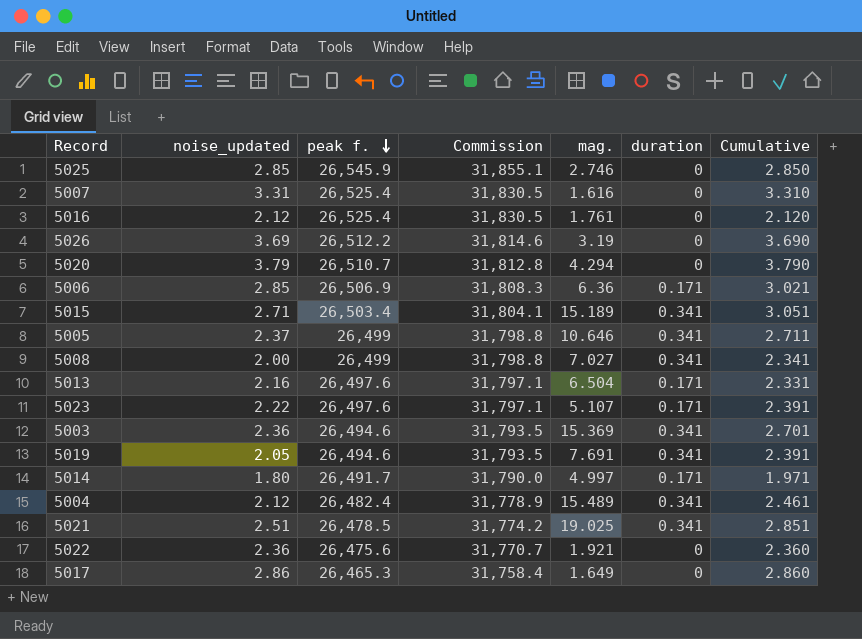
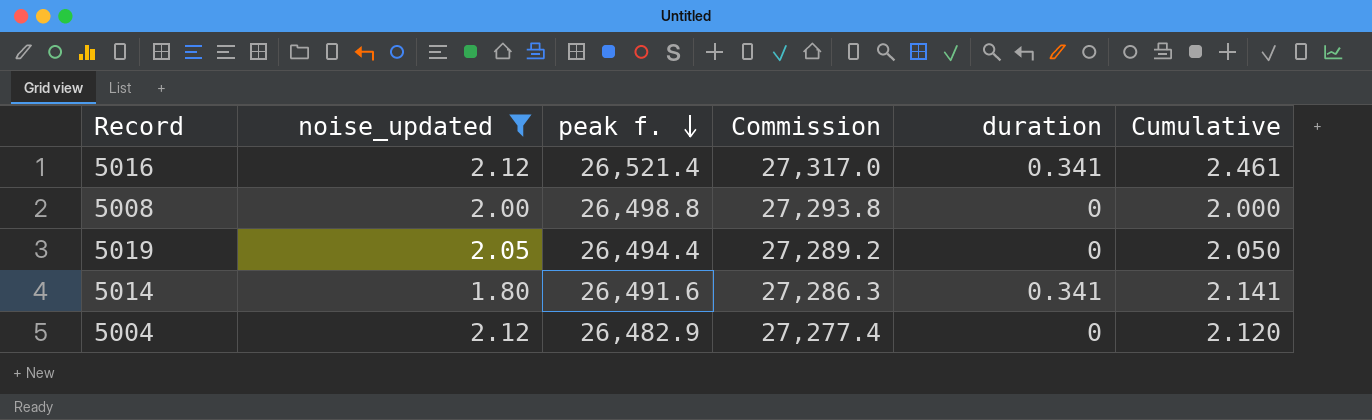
filter: none -> noise_updated <= 2.12
column mag. | position: 5 -> none
column Commission | formula: [peak f.] * 1.2 -> [peak f.] * 1.03
5016 | peak f.: 26,525.4 -> 26,521.4
5016 | duration: 0 -> 0.341
5016 | Cumulative: 2.120 -> 2.461
5008 | peak f.: 26,499 -> 26,498.8
5008 | duration: 0.341 -> 0
5008 | Cumulative: 2.341 -> 2.000
5019 | peak f.: 26,494.6 -> 26,494.4
5019 | duration: 0.341 -> 0
5019 | Cumulative: 2.391 -> 2.050
5014 | peak f.: 26,491.7 -> 26,491.6
5014 | duration: 0.171 -> 0.341
5014 | Cumulative: 1.971 -> 2.141
5004 | peak f.: 26,482.4 -> 26,482.9
5004 | duration: 0.341 -> 0
5004 | Cumulative: 2.461 -> 2.120

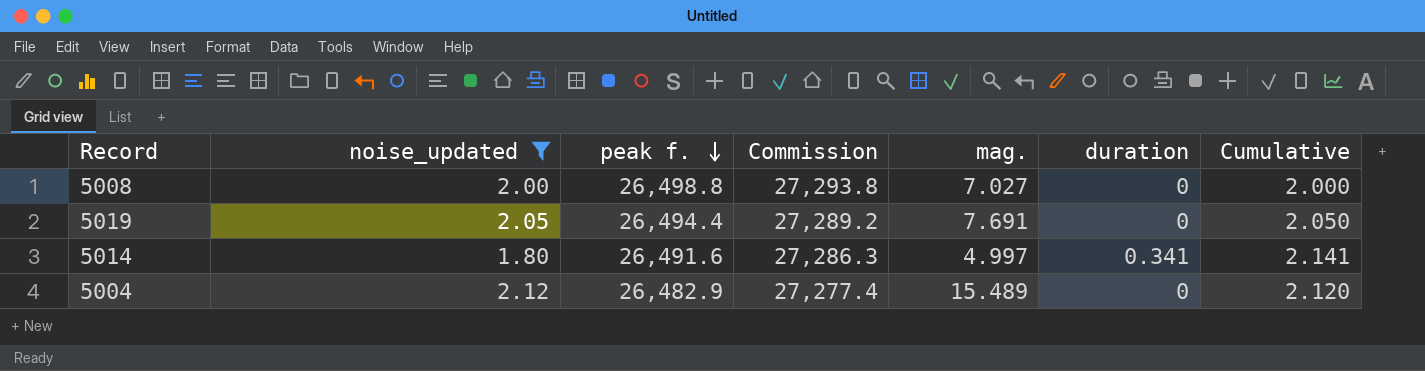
column mag. | position: none -> 5
row 5016: 2.12 | 26,521.4 | 27,317.0 | 0.341 | 2.461 -> none

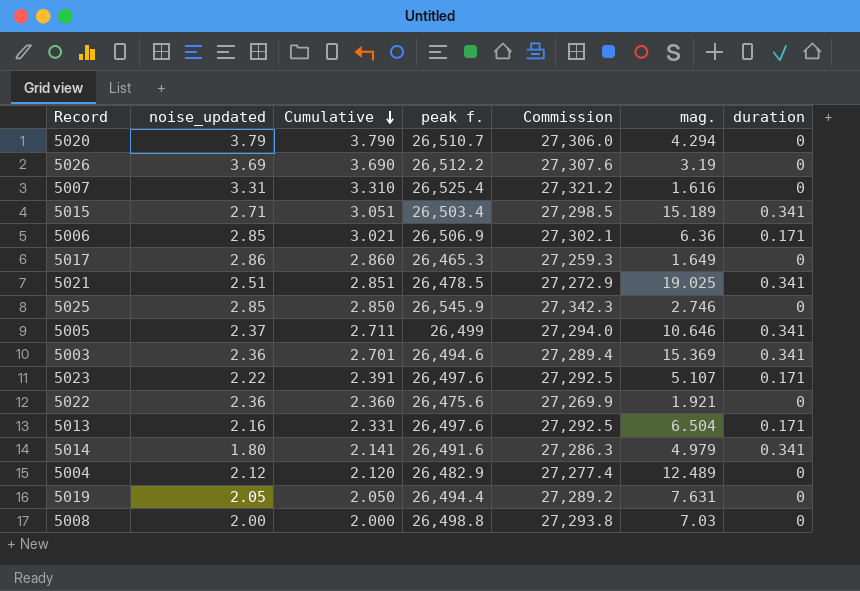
filter: noise_updated <= 2.12 -> none
row order: peak f. descending -> Cumulative descending
column Cumulative | position: 7 -> 3
5014 | mag.: 4.997 -> 4.979
5004 | mag.: 15.489 -> 12.489
5019 | mag.: 7.691 -> 7.631
5008 | mag.: 7.027 -> 7.03

